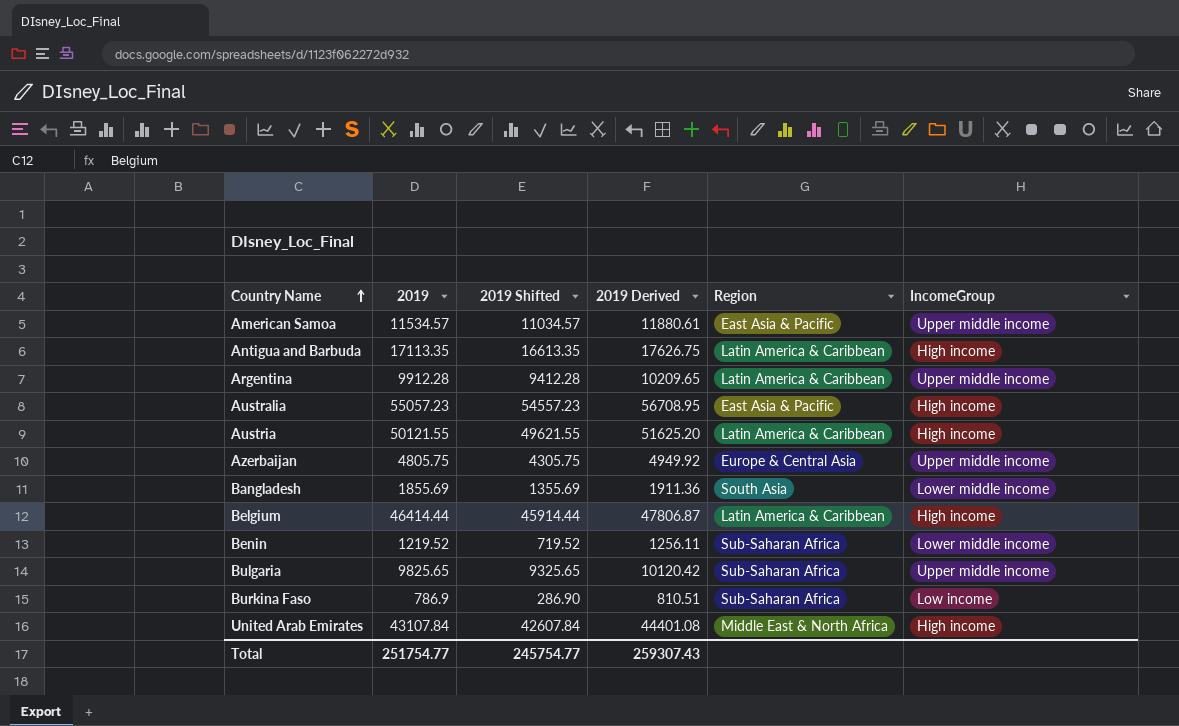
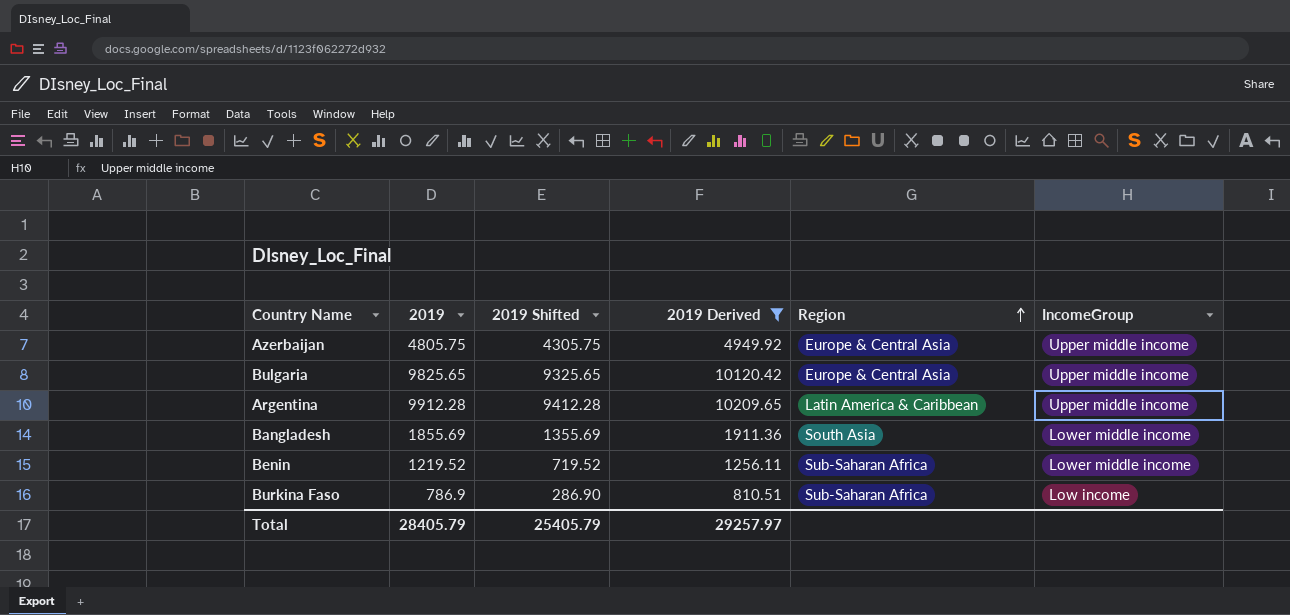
filter: none -> 2019 Derived <= 10209.65
row order: Country Name ascending -> Region ascending
Bulgaria | Region: Sub-Saharan Africa -> Europe & Central Asia
Total | 2019: 251754.77 -> 28405.79
Total | 2019 Shifted: 245754.77 -> 25405.79
Total | 2019 Derived: 259307.43 -> 29257.97

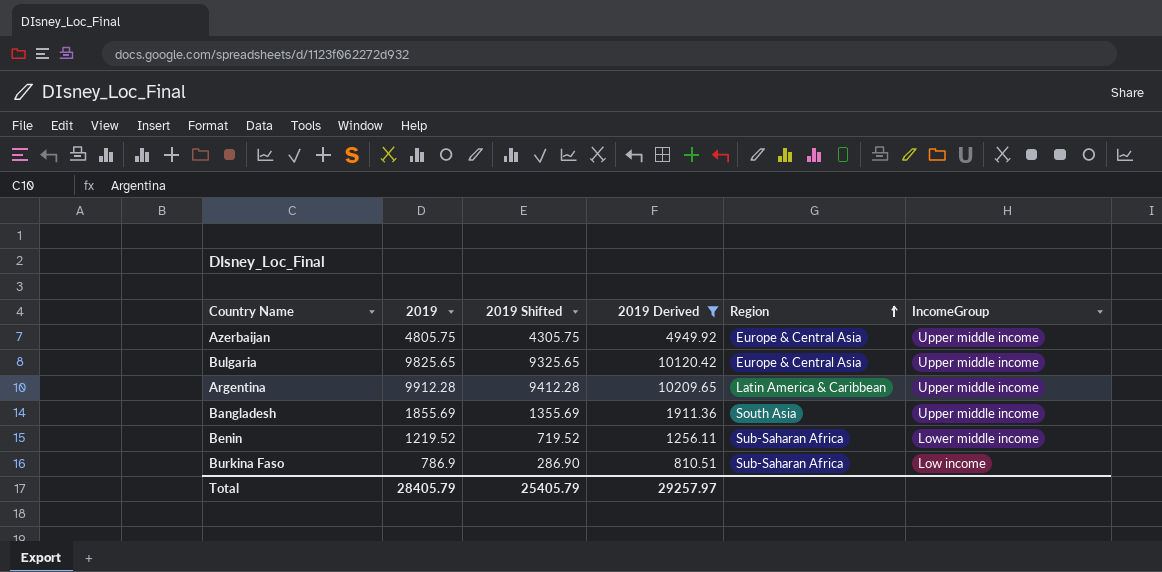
Bangladesh | IncomeGroup: Lower middle income -> Upper middle income

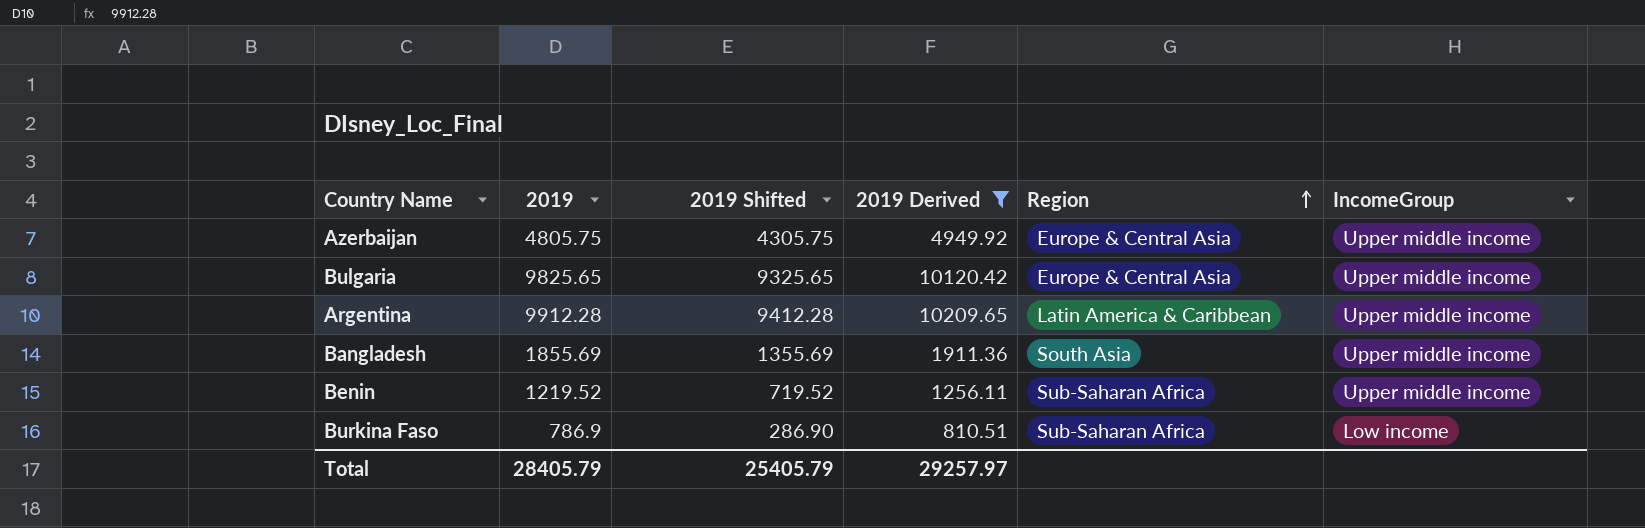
Benin | IncomeGroup: Lower middle income -> Upper middle income

